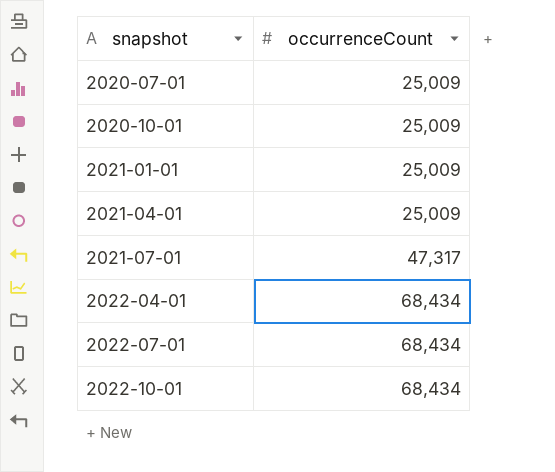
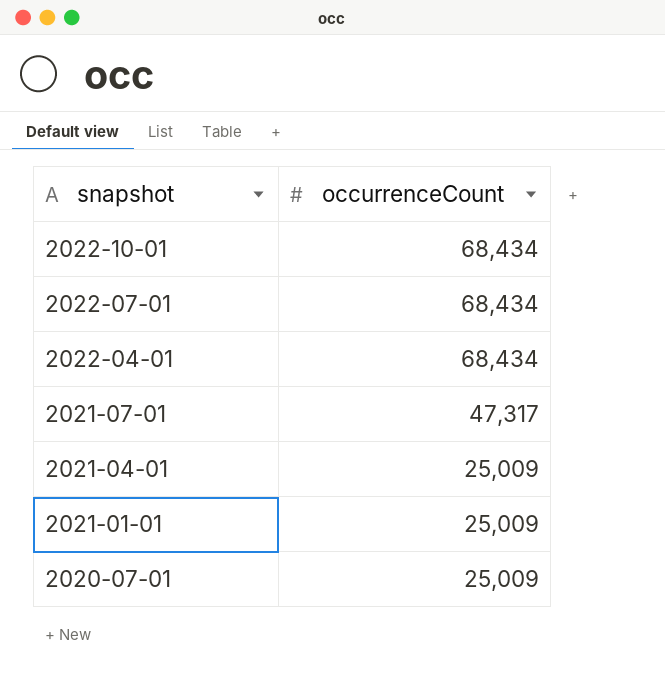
row order: snapshot ascending -> snapshot descending
row 2020-10-01: 25,009 -> none

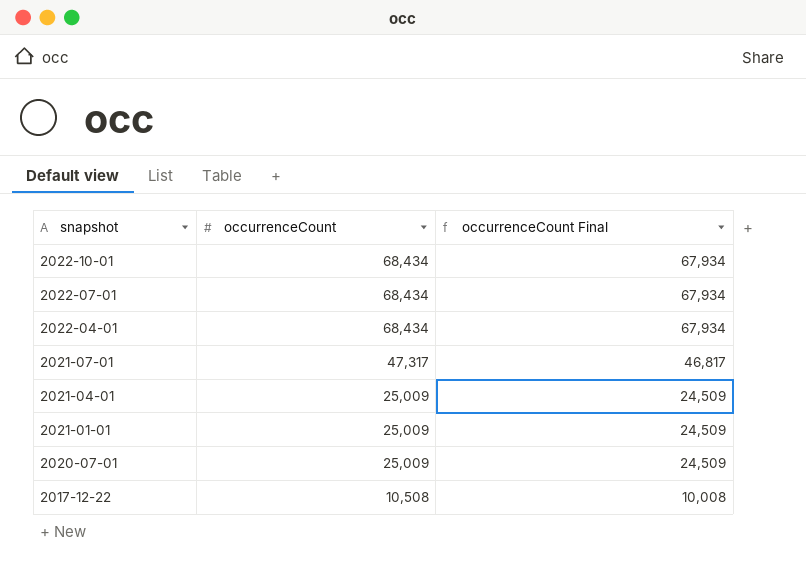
column occurrenceCount Final | formula: none -> [occurrenceCount] - 500
row 2017-12-22: none -> 10,508 | 10,008

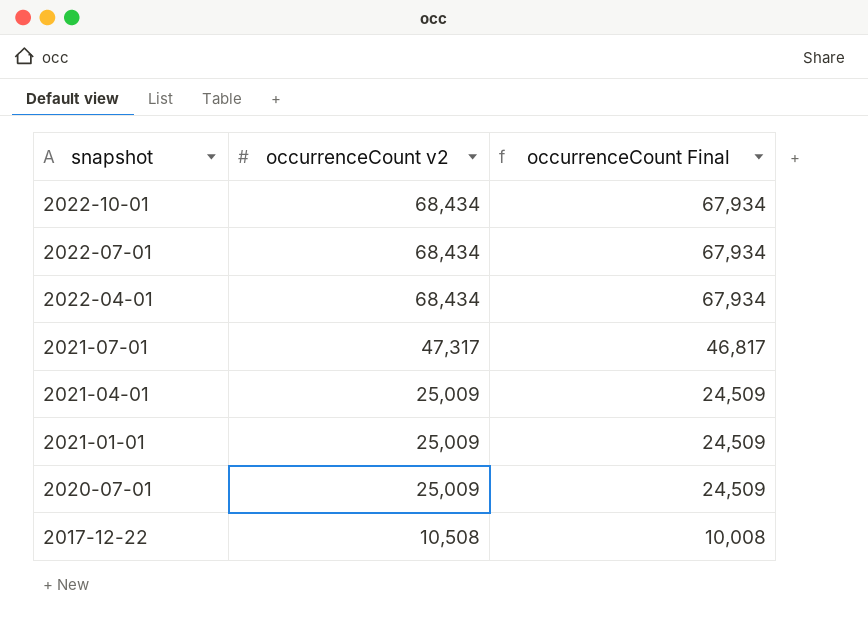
column name: occurrenceCount -> occurrenceCount v2

